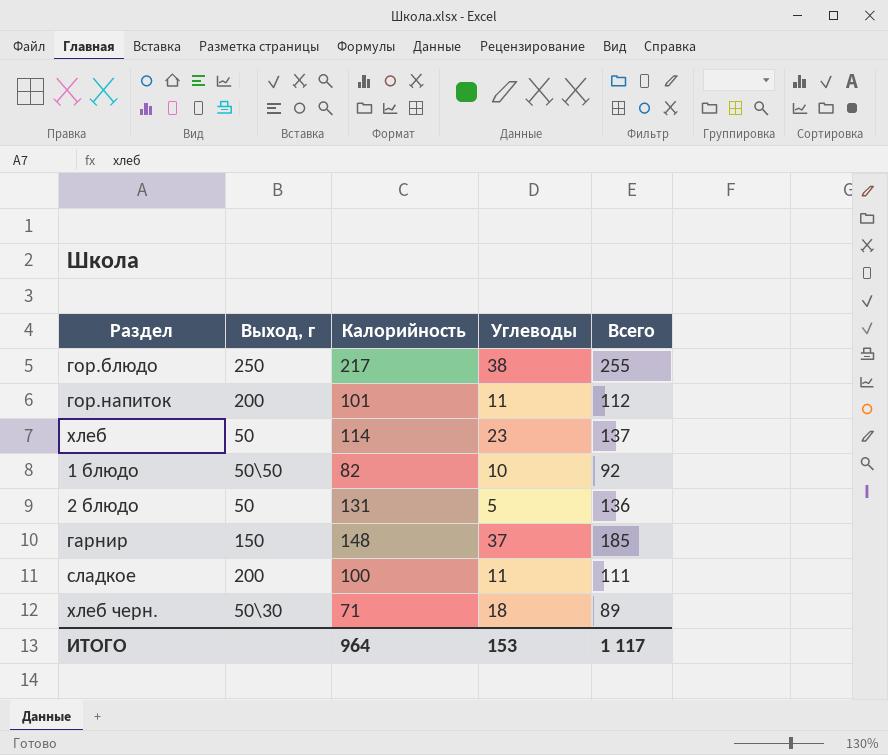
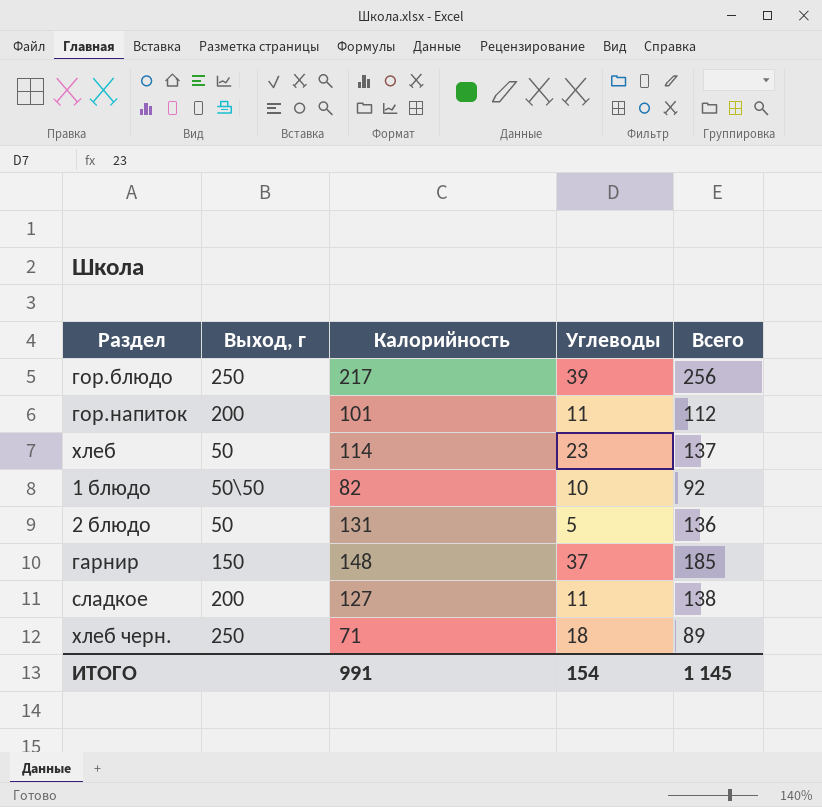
гор.блюдо | Углеводы: 38 -> 39
гор.блюдо | Всего: 255 -> 256
сладкое | Калорийность: 100 -> 127
сладкое | Всего: 111 -> 138
хлеб черн. | Выход, г: 50\30 -> 250
ИТОГО | Калорийность: 964 -> 991
ИТОГО | Углеводы: 153 -> 154
ИТОГО | Всего: 1 117 -> 1 145

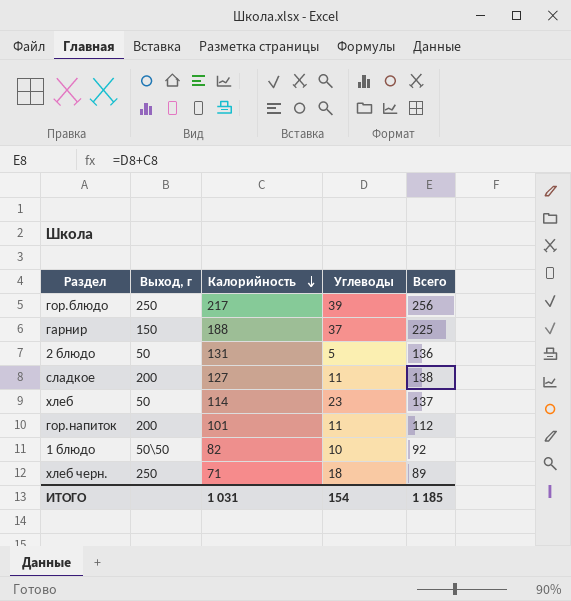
row order: none -> Калорийность descending
гарнир | Калорийность: 148 -> 188
гарнир | Всего: 185 -> 225
ИТОГО | Калорийность: 991 -> 1 031
ИТОГО | Всего: 1 145 -> 1 185

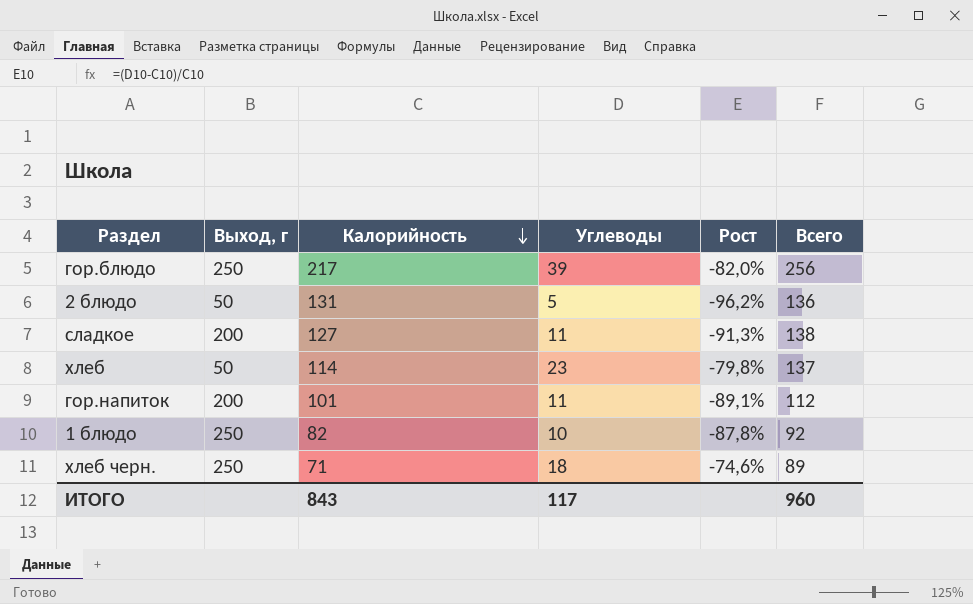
column Рост | formula: none -> ([Углеводы] - [Калорийность]) / [Калорийность]
row гарнир: 150 | 188 | 37 | 225 -> none
1 блюдо | Выход, г: 50\50 -> 250
ИТОГО | Калорийность: 1 031 -> 843
ИТОГО | Углеводы: 154 -> 117
ИТОГО | Всего: 1 185 -> 960

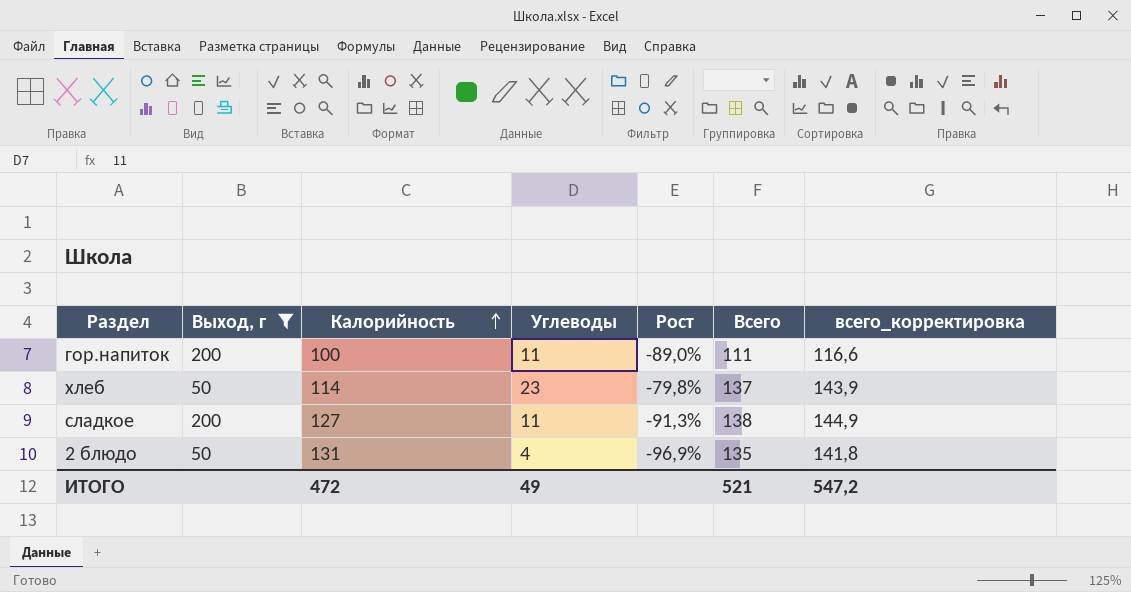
filter: none -> Выход, г != 250
row order: Калорийность descending -> Калорийность ascending
column всего_корректировка | formula: none -> [Всего] * 1,05
гор.напиток | Калорийность: 101 -> 100
гор.напиток | Рост: -89,1% -> -89,0%
гор.напиток | Всего: 112 -> 111
2 блюдо | Углеводы: 5 -> 4
2 блюдо | Рост: -96,2% -> -96,9%
2 блюдо | Всего: 136 -> 135
ИТОГО | Калорийность: 843 -> 472
ИТОГО | Углеводы: 117 -> 49
ИТОГО | Всего: 960 -> 521

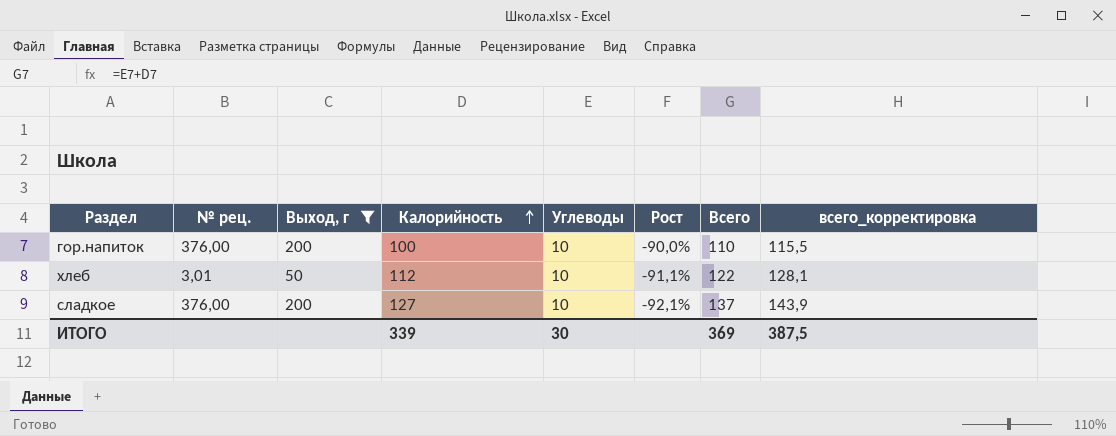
column № рец. | position: none -> 2
row 2 блюдо: 50 | 131 | 4 | -96,9% | 135 | 141,8 -> none
гор.напиток | Углеводы: 11 -> 10
гор.напиток | Рост: -89,0% -> -90,0%
гор.напиток | Всего: 111 -> 110
гор.напиток | всего_корректировка: 116,6 -> 115,5
хлеб | Калорийность: 114 -> 112
хлеб | Углеводы: 23 -> 10
хлеб | Рост: -79,8% -> -91,1%
хлеб | Всего: 137 -> 122
хлеб | всего_корректировка: 143,9 -> 128,1
сладкое | Углеводы: 11 -> 10
сладкое | Рост: -91,3% -> -92,1%
сладкое | Всего: 138 -> 137
сладкое | всего_корректировка: 144,9 -> 143,9
ИТОГО | Калорийность: 472 -> 339
ИТОГО | Углеводы: 49 -> 30
ИТОГО | Всего: 521 -> 369
ИТОГО | всего_корректировка: 547,2 -> 387,5

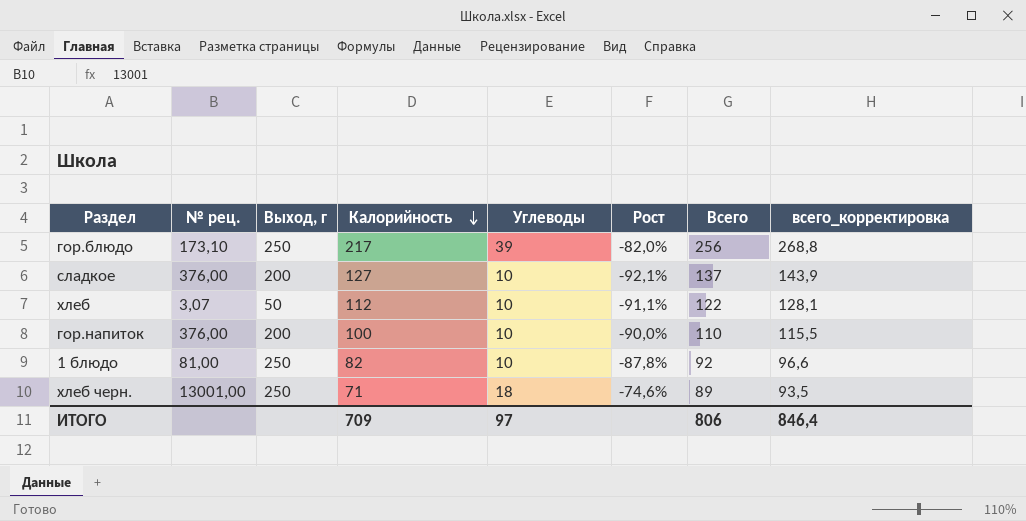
filter: Выход, г != 250 -> none
row order: Калорийность ascending -> Калорийность descending
хлеб | № рец.: 3,01 -> 3,07
ИТОГО | Калорийность: 339 -> 709
ИТОГО | Углеводы: 30 -> 97
ИТОГО | Всего: 369 -> 806
ИТОГО | всего_корректировка: 387,5 -> 846,4

